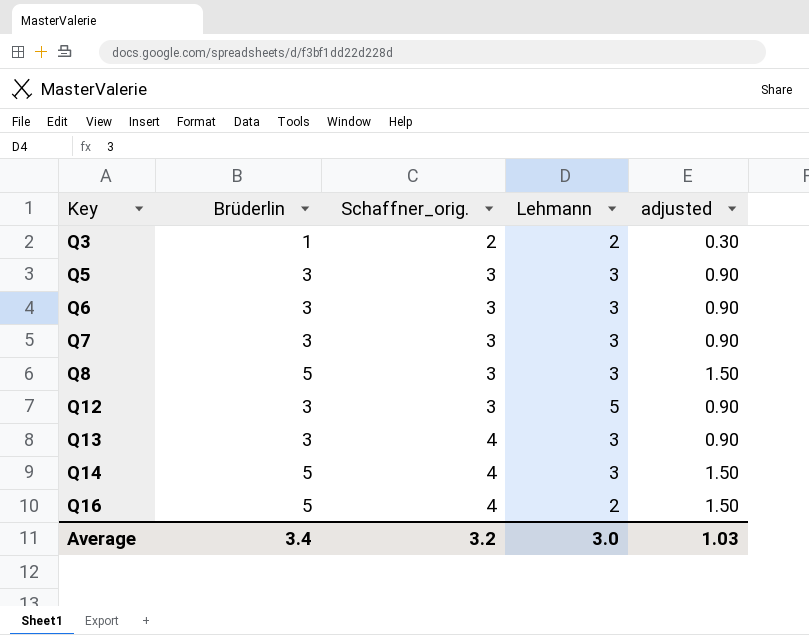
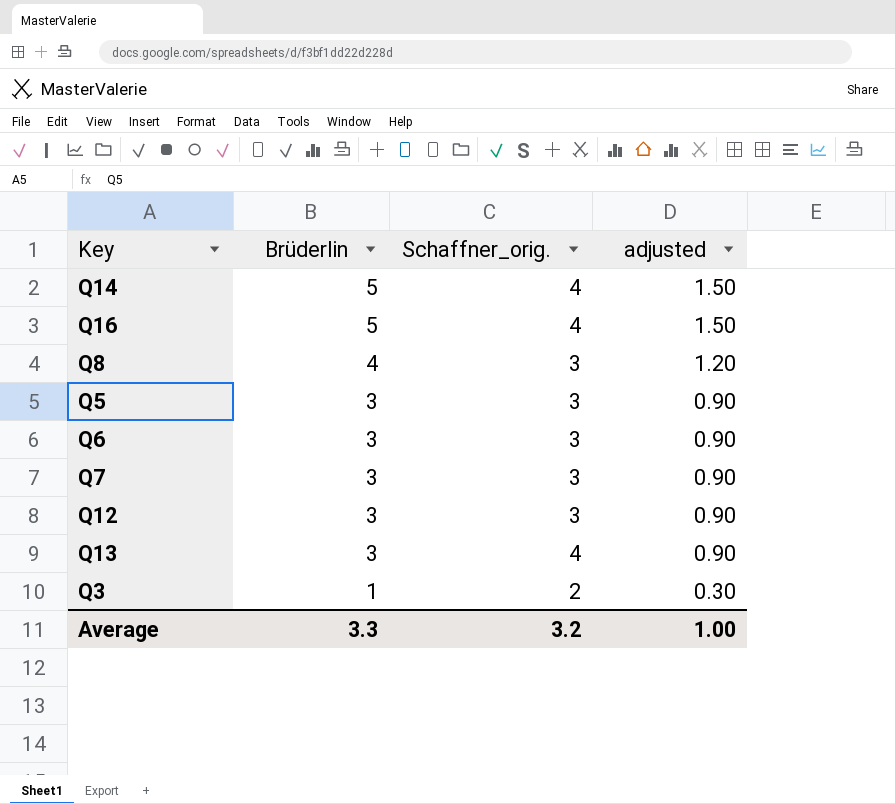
row order: Key ascending -> Brüderlin descending
column Lehmann | position: 4 -> none
Q8 | Brüderlin: 5 -> 4
Q8 | adjusted: 1.50 -> 1.20
Average | Brüderlin: 3.4 -> 3.3
Average | adjusted: 1.03 -> 1.00

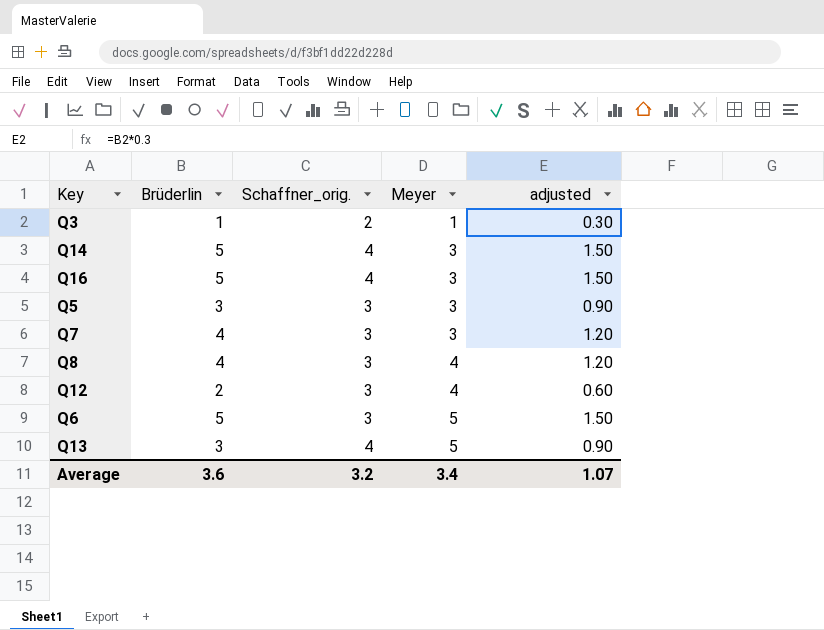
row order: Brüderlin descending -> Meyer ascending
column Meyer | position: none -> 4
Q7 | Brüderlin: 3 -> 4
Q7 | adjusted: 0.90 -> 1.20
Q12 | Brüderlin: 3 -> 2
Q12 | adjusted: 0.90 -> 0.60
Q6 | Brüderlin: 3 -> 5
Q6 | adjusted: 0.90 -> 1.50
Average | Brüderlin: 3.3 -> 3.6
Average | adjusted: 1.00 -> 1.07

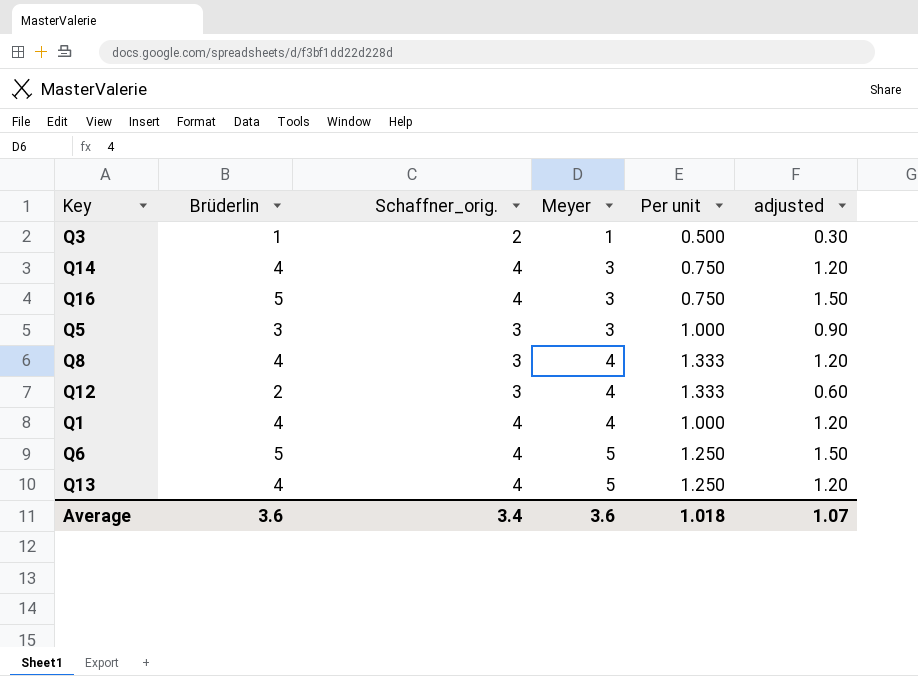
column Per unit | formula: none -> [Meyer] / [Schaffner_orig.]
row Q7: 4 | 3 | 3 | 1.20 -> none
Q14 | Brüderlin: 5 -> 4
Q14 | adjusted: 1.50 -> 1.20
row Q1: none -> 4 | 4 | 4 | 1.000 | 1.20
Q6 | Schaffner_orig.: 3 -> 4
Q13 | Brüderlin: 3 -> 4
Q13 | adjusted: 0.90 -> 1.20
Average | Schaffner_orig.: 3.2 -> 3.4
Average | Meyer: 3.4 -> 3.6

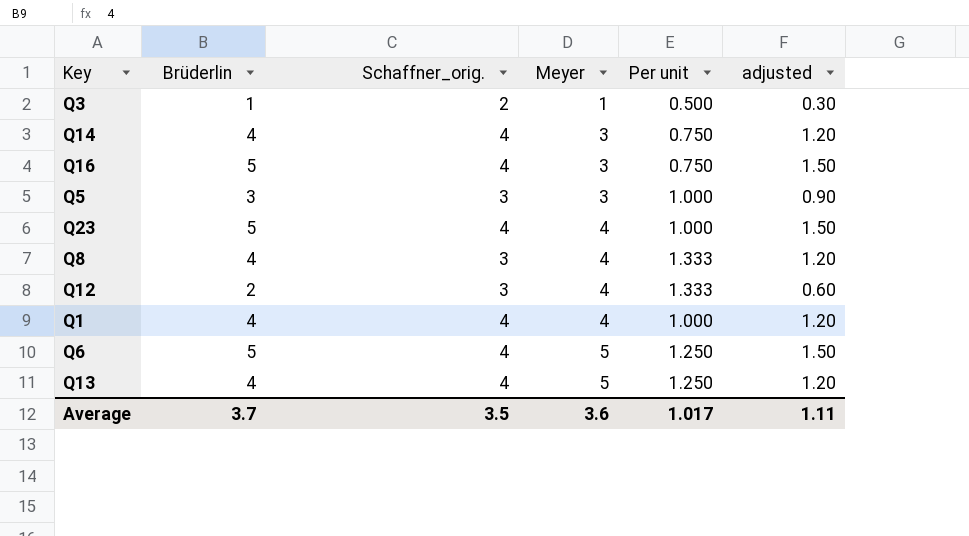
row Q23: none -> 5 | 4 | 4 | 1.000 | 1.50
Average | Brüderlin: 3.6 -> 3.7
Average | Schaffner_orig.: 3.4 -> 3.5
Average | Per unit: 1.018 -> 1.017
Average | adjusted: 1.07 -> 1.11

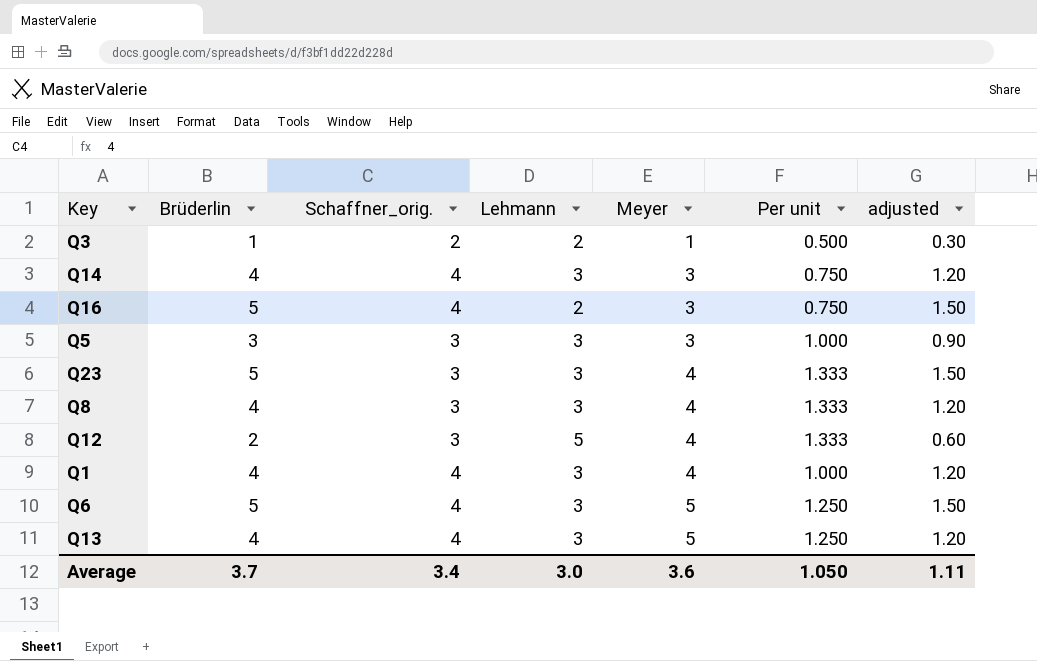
column Lehmann | position: none -> 4
Q23 | Schaffner_orig.: 4 -> 3
Q23 | Per unit: 1.000 -> 1.333
Average | Schaffner_orig.: 3.5 -> 3.4
Average | Per unit: 1.017 -> 1.050

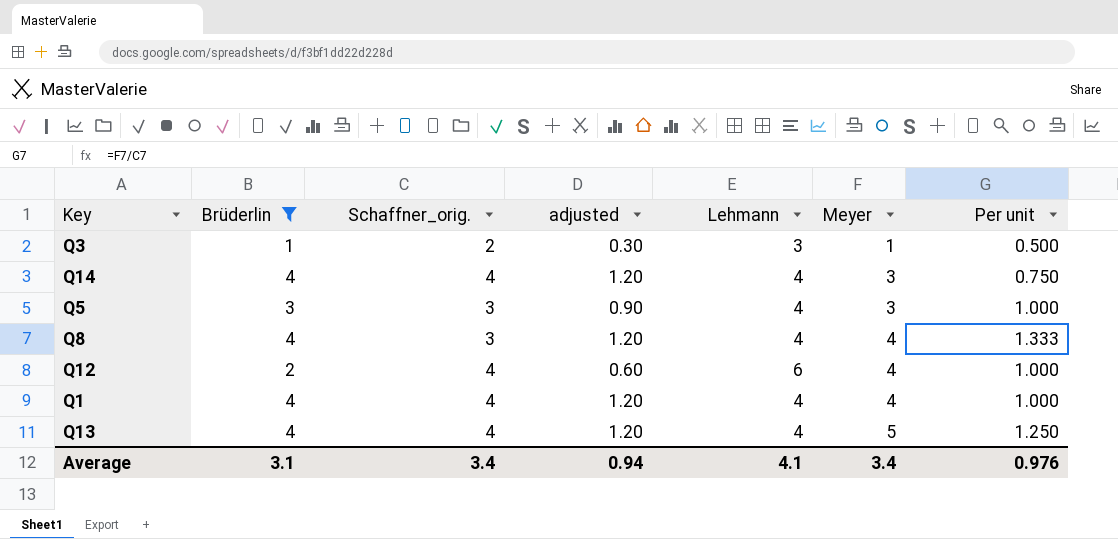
filter: none -> Brüderlin != 5
column adjusted | position: 7 -> 4
Q3 | Lehmann: 2 -> 3
Q14 | Lehmann: 3 -> 4
Q5 | Lehmann: 3 -> 4
Q8 | Lehmann: 3 -> 4
Q12 | Schaffner_orig.: 3 -> 4
Q12 | Lehmann: 5 -> 6
Q12 | Per unit: 1.333 -> 1.000
Q1 | Lehmann: 3 -> 4
Q13 | Lehmann: 3 -> 4
Average | Brüderlin: 3.7 -> 3.1
Average | adjusted: 1.11 -> 0.94
Average | Lehmann: 3.0 -> 4.1
Average | Meyer: 3.6 -> 3.4
Average | Per unit: 1.050 -> 0.976

